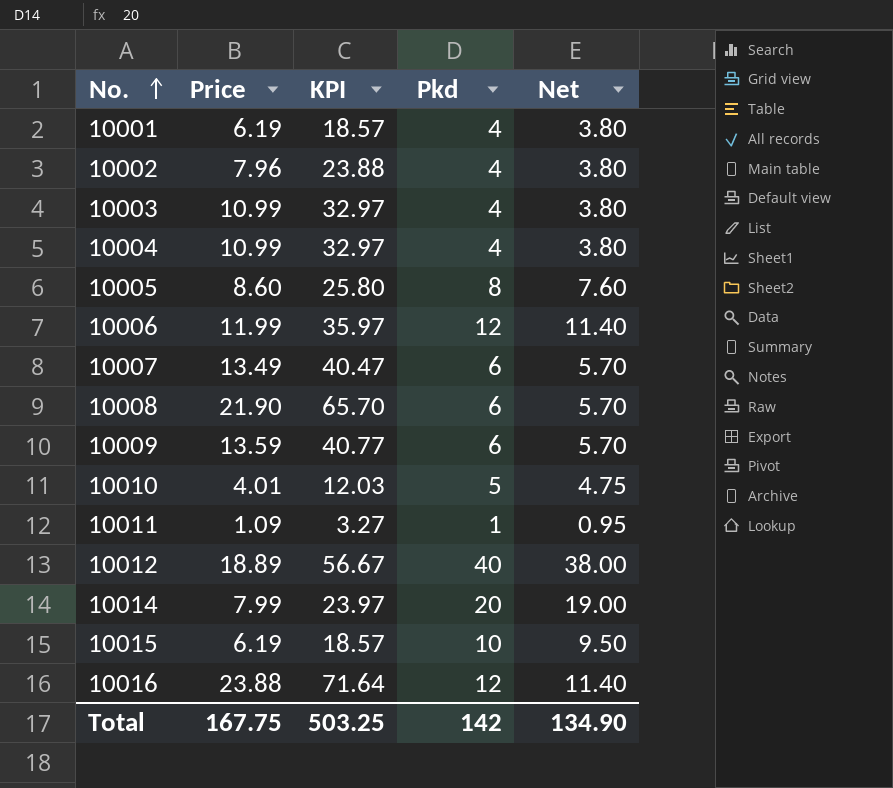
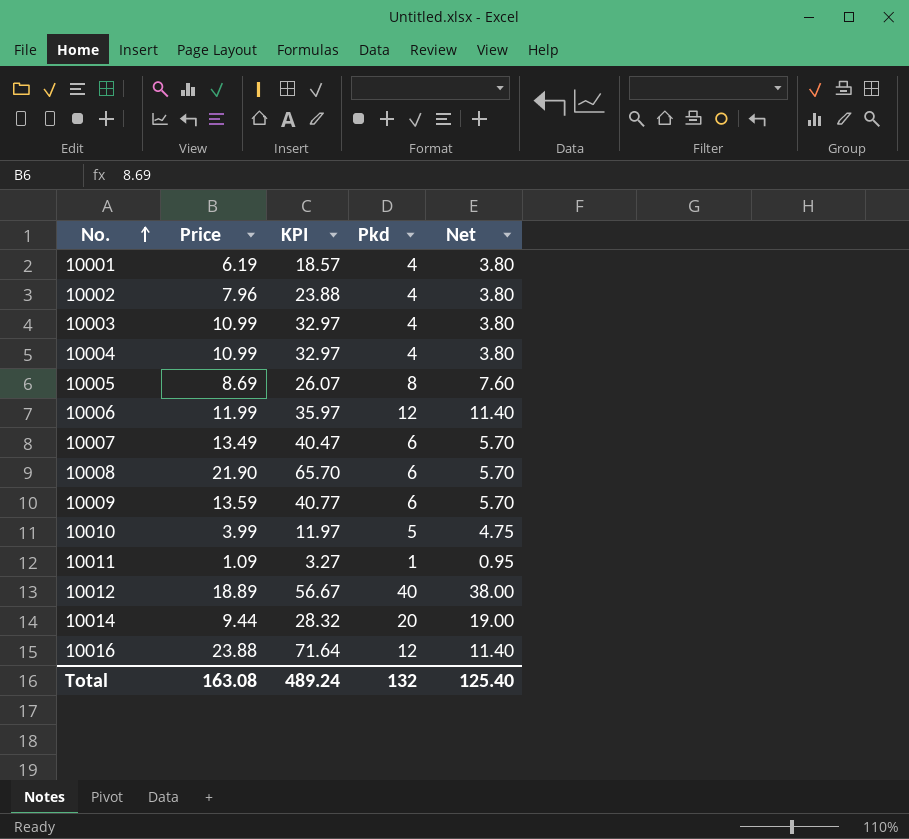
row 10015: 6.19 | 18.57 | 10 | 9.50 -> none
10005 | Price: 8.60 -> 8.69
10005 | KPI: 25.80 -> 26.07
10010 | Price: 4.01 -> 3.99
10010 | KPI: 12.03 -> 11.97
10014 | Price: 7.99 -> 9.44
10014 | KPI: 23.97 -> 28.32
Total | Price: 167.75 -> 163.08
Total | KPI: 503.25 -> 489.24
Total | Pkd: 142 -> 132
Total | Net: 134.90 -> 125.40

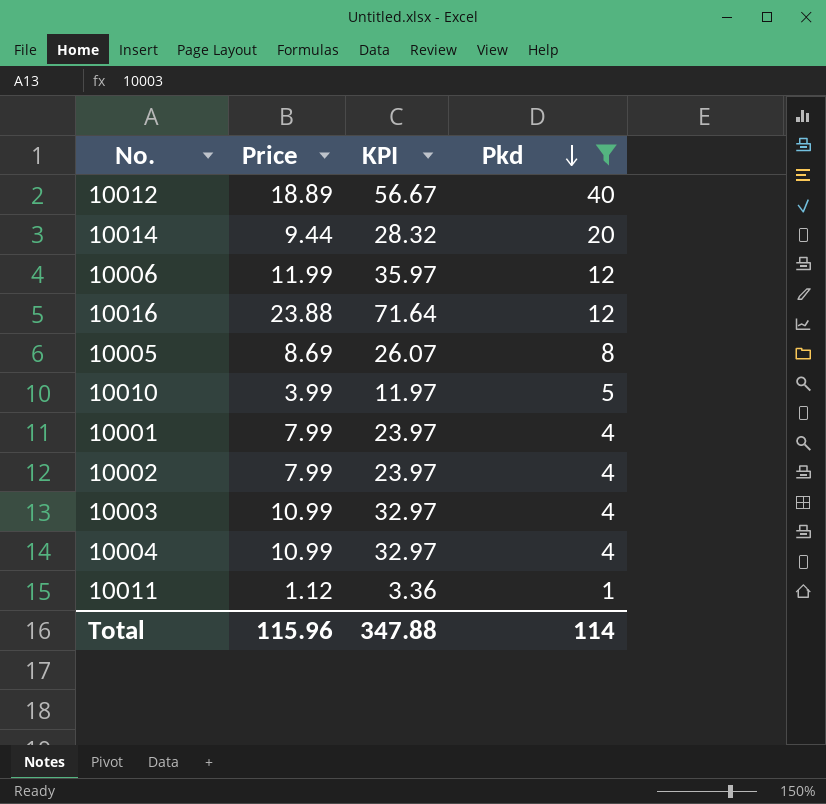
filter: none -> Pkd != 6
row order: No. ascending -> Pkd descending
column Net | formula: [Pkd] * 0.95 -> none
10001 | Price: 6.19 -> 7.99
10001 | KPI: 18.57 -> 23.97
10002 | Price: 7.96 -> 7.99
10002 | KPI: 23.88 -> 23.97
10011 | Price: 1.09 -> 1.12
10011 | KPI: 3.27 -> 3.36
Total | Price: 163.08 -> 115.96
Total | KPI: 489.24 -> 347.88
Total | Pkd: 132 -> 114

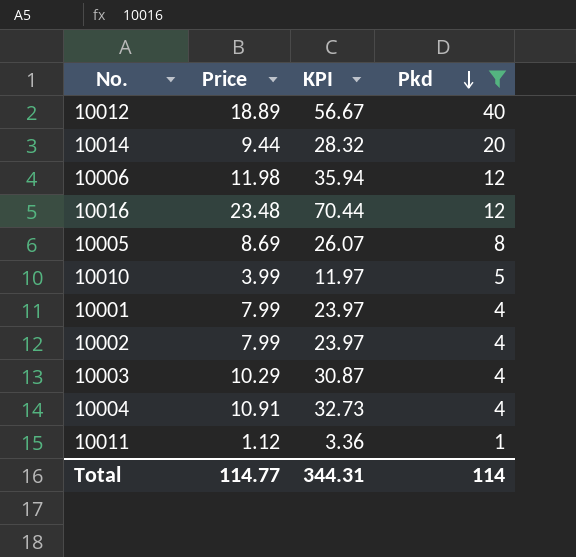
10006 | Price: 11.99 -> 11.98
10006 | KPI: 35.97 -> 35.94
10016 | Price: 23.88 -> 23.48
10016 | KPI: 71.64 -> 70.44
10003 | Price: 10.99 -> 10.29
10003 | KPI: 32.97 -> 30.87
10004 | Price: 10.99 -> 10.91
10004 | KPI: 32.97 -> 32.73
Total | Price: 115.96 -> 114.77
Total | KPI: 347.88 -> 344.31

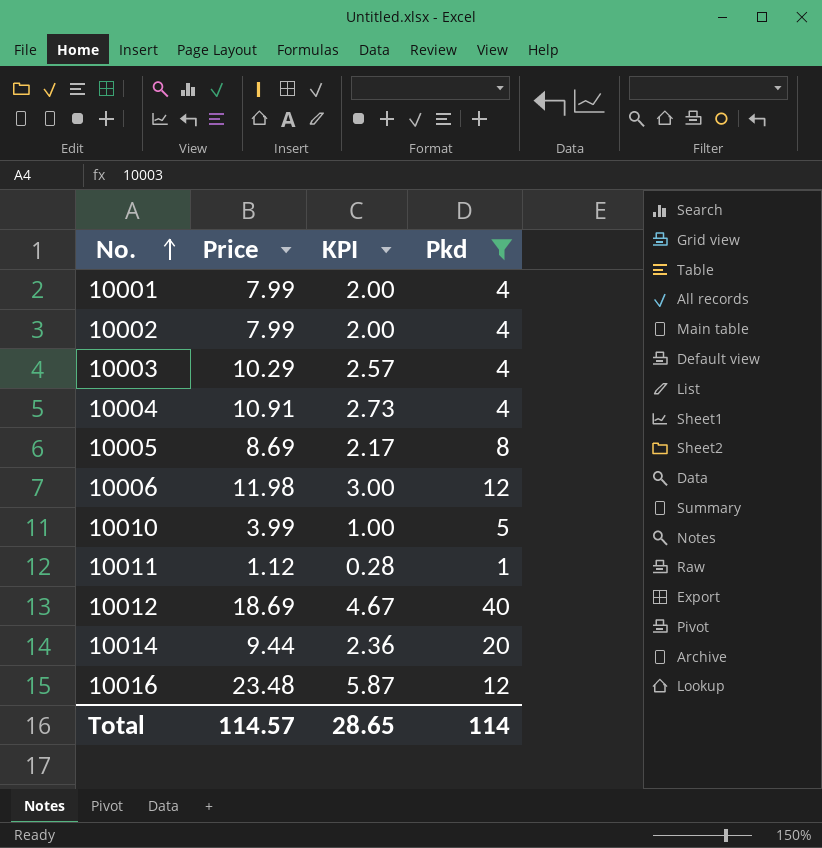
row order: Pkd descending -> No. ascending
column KPI | formula: [Price] * 3 -> [Price] * 0.25
10012 | Price: 18.89 -> 18.69
Total | Price: 114.77 -> 114.57
Total | KPI: 344.31 -> 28.65

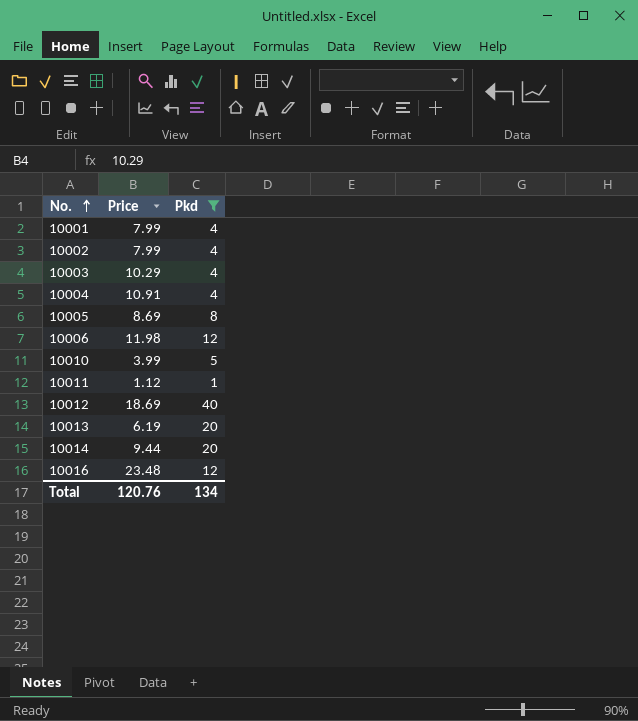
column KPI | formula: [Price] * 0.25 -> none
row 10013: none -> 6.19 | 20
Total | Price: 114.57 -> 120.76
Total | Pkd: 114 -> 134

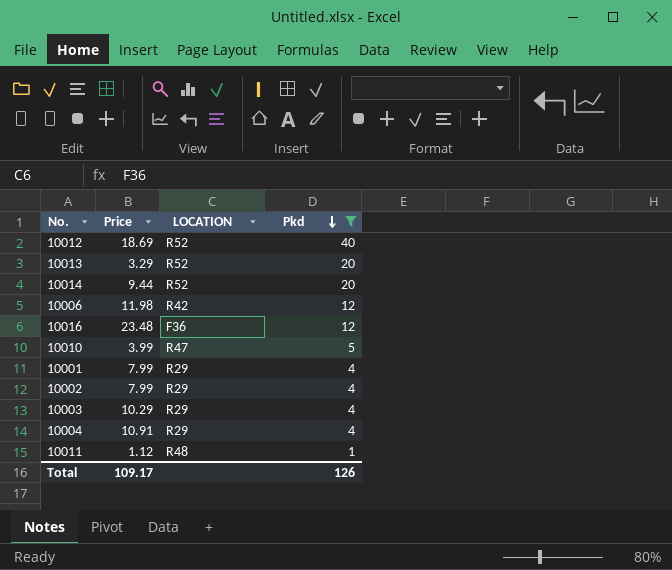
row order: No. ascending -> Pkd descending
column LOCATION | position: none -> 3
row 10005: 8.69 | 8 -> none
10013 | Price: 6.19 -> 3.29
Total | Price: 120.76 -> 109.17
Total | Pkd: 134 -> 126

